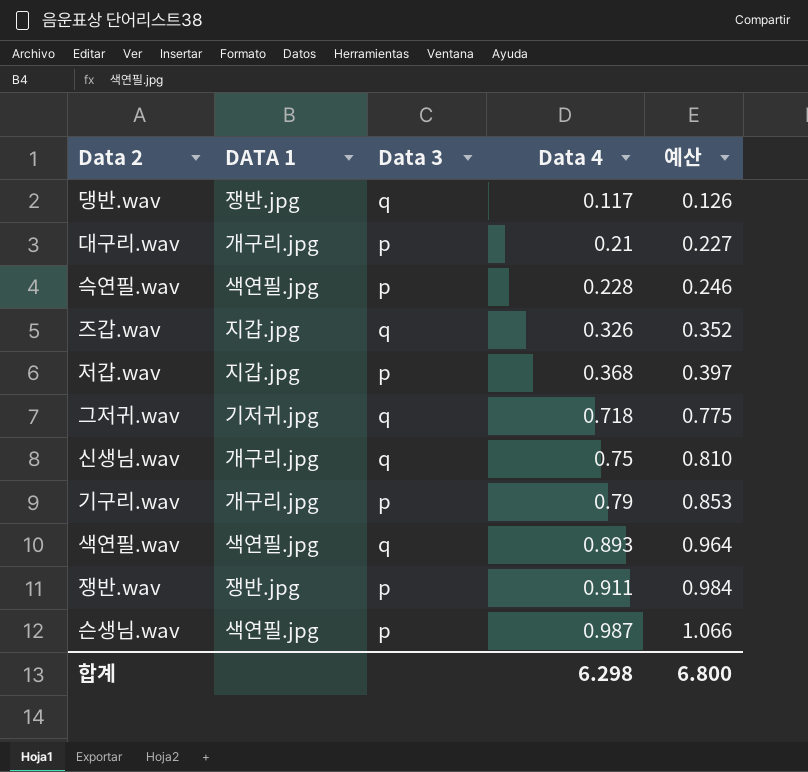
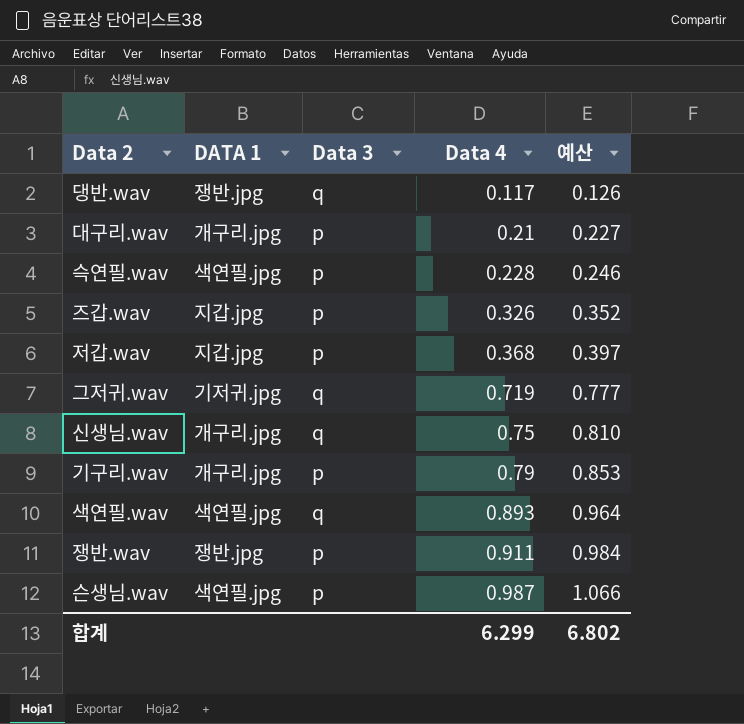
즈갑.wav | Data 3: q -> p
그저귀.wav | Data 4: 0.718 -> 0.719
그저귀.wav | 예산: 0.775 -> 0.777
합계 | Data 4: 6.298 -> 6.299
합계 | 예산: 6.800 -> 6.802

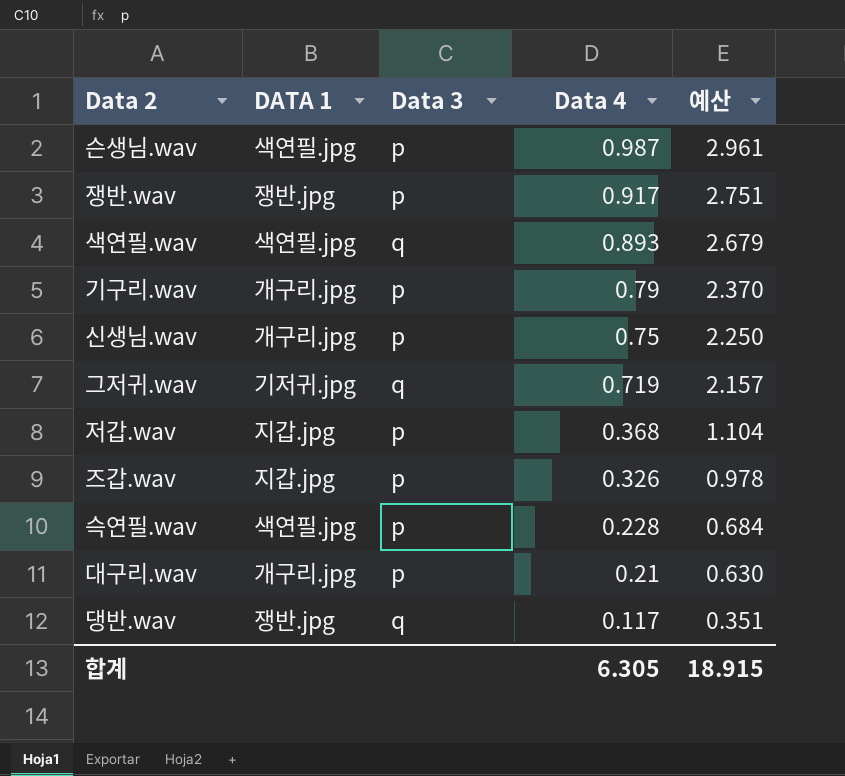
row order: Data 4 ascending -> Data 4 descending
column 예산 | formula: [Data 4] * 1.08 -> [Data 4] * 3
쟁반.wav | Data 4: 0.911 -> 0.917
신생님.wav | Data 3: q -> p
합계 | Data 4: 6.299 -> 6.305
합계 | 예산: 6.802 -> 18.915

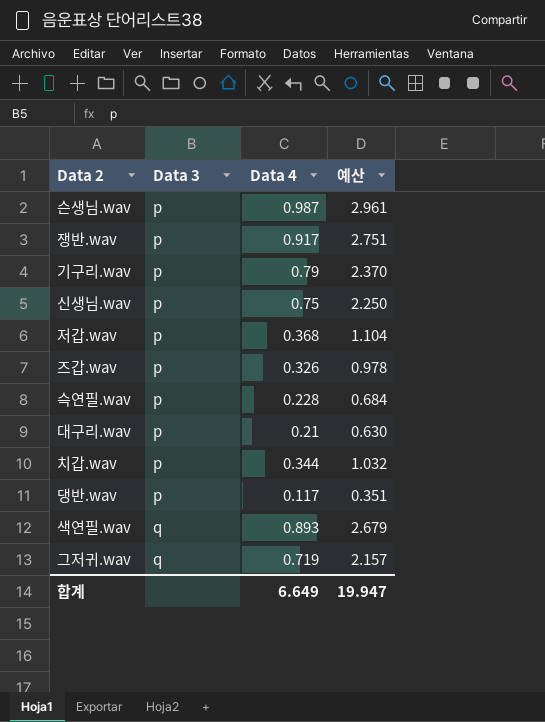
row order: Data 4 descending -> Data 3 ascending
column DATA 1 | position: 2 -> none
row 치갑.wav: none -> p | 0.344 | 1.032
댕반.wav | Data 3: q -> p
합계 | Data 4: 6.305 -> 6.649
합계 | 예산: 18.915 -> 19.947

